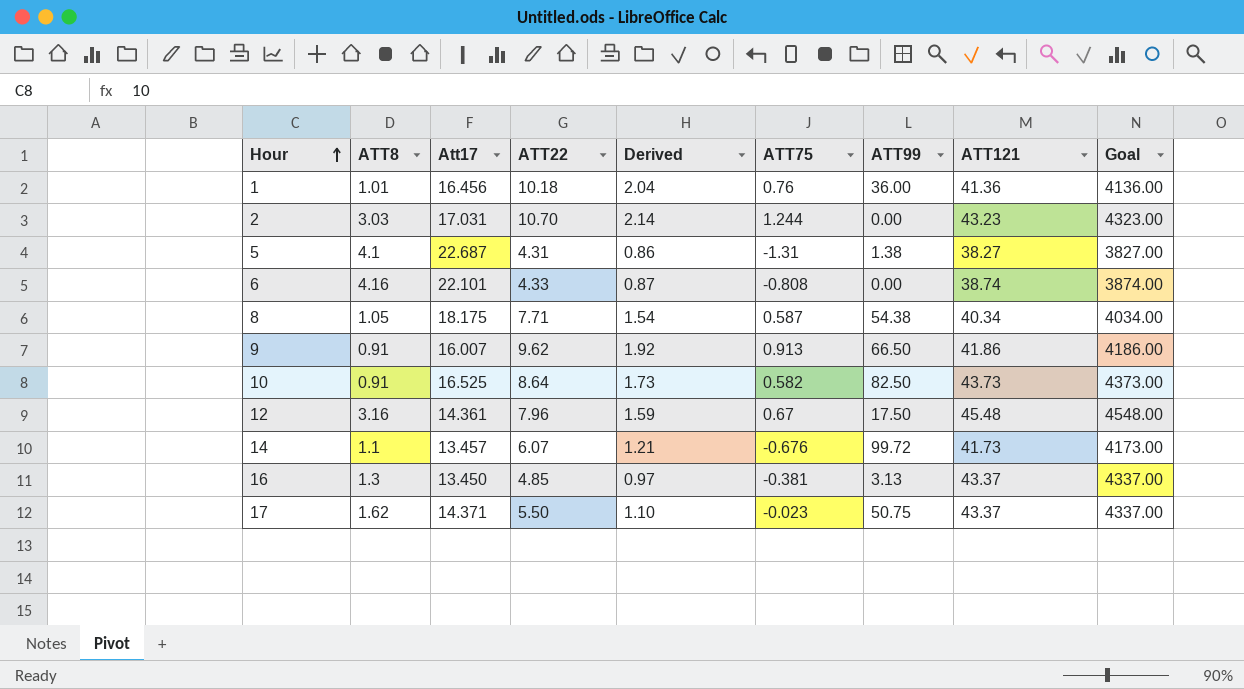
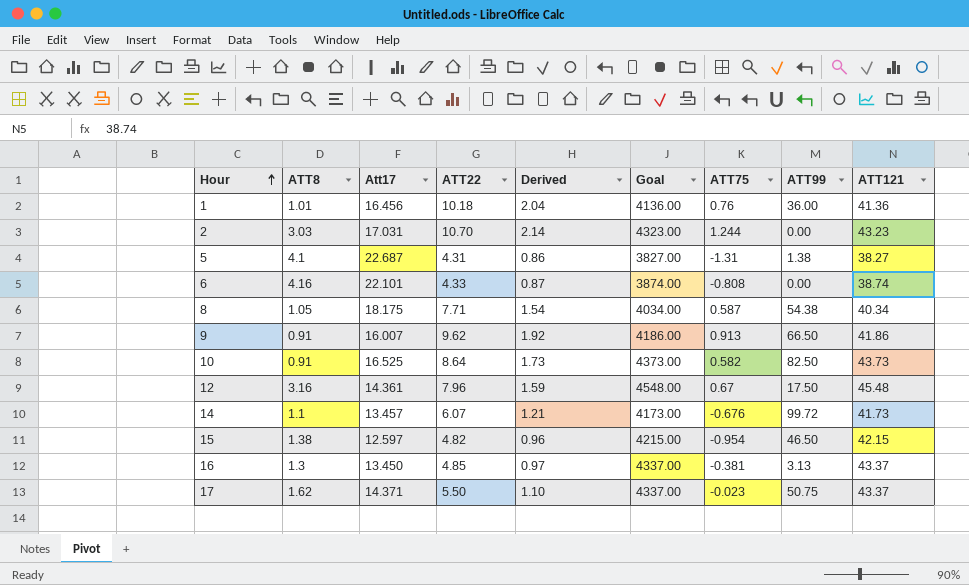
column Goal | position: 9 -> 6
row 15: none -> 1.38 | 12.597 | 4.82 | 0.96 | 4215.00 | -0.954 | 46.50 | 42.15

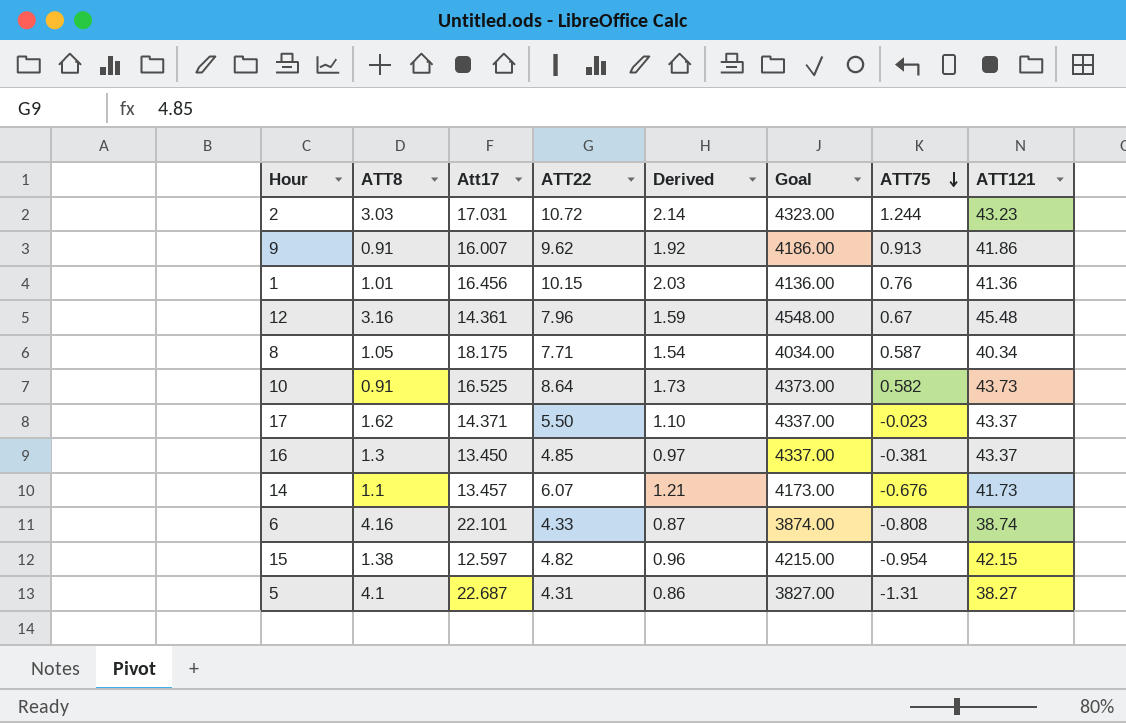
row order: Hour ascending -> ATT75 descending
column ATT99 | position: 8 -> none
2 | ATT22: 10.70 -> 10.72
1 | ATT22: 10.18 -> 10.15
1 | Derived: 2.04 -> 2.03

